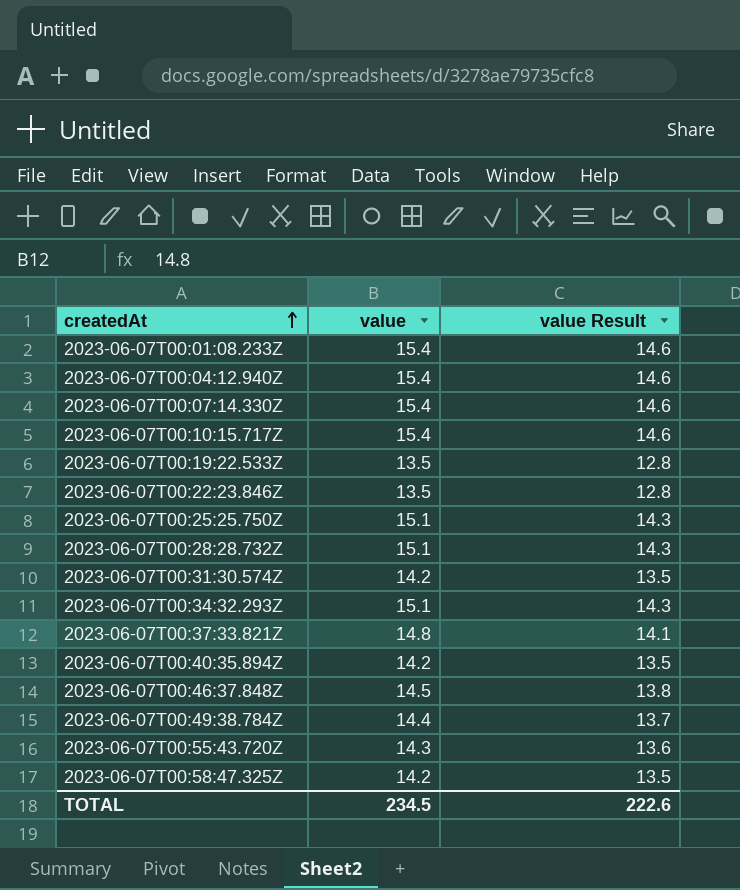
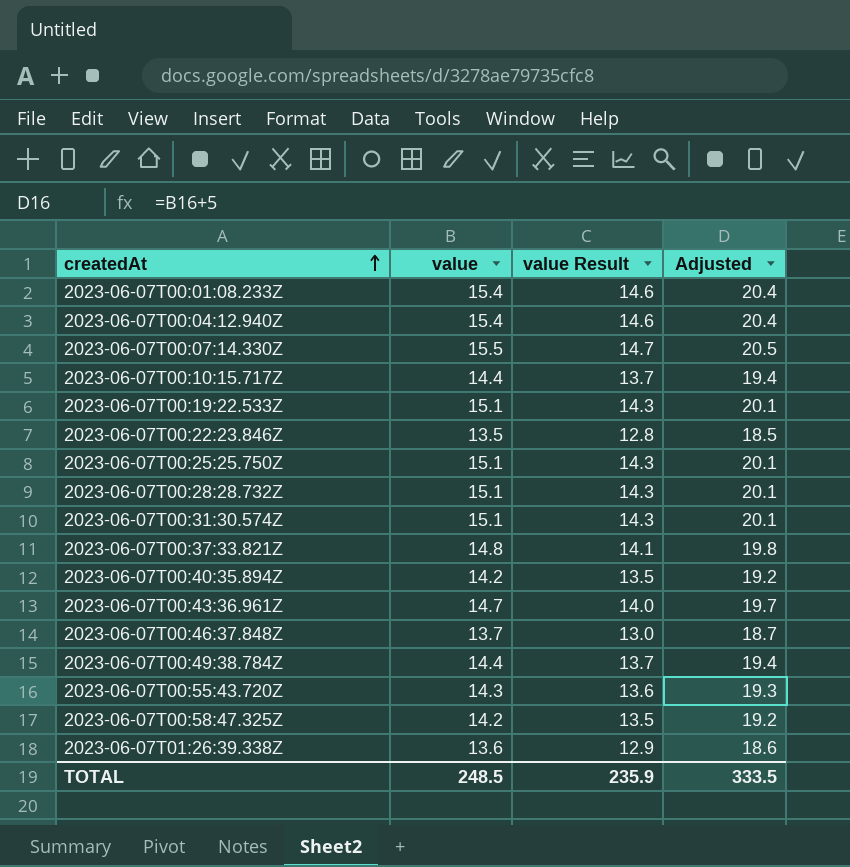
column Adjusted | formula: none -> [value] + 5
row 2023-06-07T00:34:32.293Z: 15.1 | 14.3 -> none
2023-06-07T00:07:14.330Z | value: 15.4 -> 15.5
2023-06-07T00:07:14.330Z | value Result: 14.6 -> 14.7
2023-06-07T00:10:15.717Z | value: 15.4 -> 14.4
2023-06-07T00:10:15.717Z | value Result: 14.6 -> 13.7
2023-06-07T00:19:22.533Z | value: 13.5 -> 15.1
2023-06-07T00:19:22.533Z | value Result: 12.8 -> 14.3
2023-06-07T00:31:30.574Z | value: 14.2 -> 15.1
2023-06-07T00:31:30.574Z | value Result: 13.5 -> 14.3
row 2023-06-07T00:43:36.961Z: none -> 14.7 | 14.0 | 19.7
2023-06-07T00:46:37.848Z | value: 14.5 -> 13.7
2023-06-07T00:46:37.848Z | value Result: 13.8 -> 13.0
row 2023-06-07T01:26:39.338Z: none -> 13.6 | 12.9 | 18.6
TOTAL | value: 234.5 -> 248.5
TOTAL | value Result: 222.6 -> 235.9

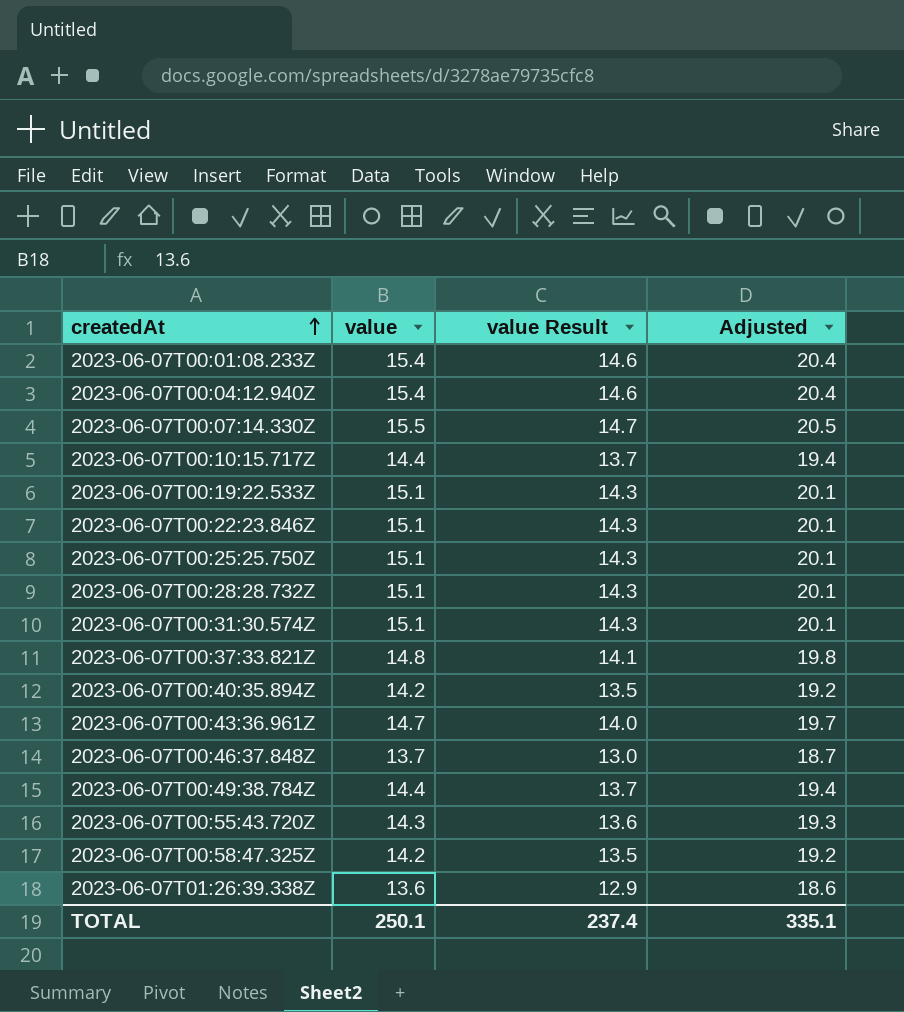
2023-06-07T00:22:23.846Z | value: 13.5 -> 15.1
2023-06-07T00:22:23.846Z | value Result: 12.8 -> 14.3
2023-06-07T00:22:23.846Z | Adjusted: 18.5 -> 20.1
TOTAL | value: 248.5 -> 250.1
TOTAL | value Result: 235.9 -> 237.4
TOTAL | Adjusted: 333.5 -> 335.1

